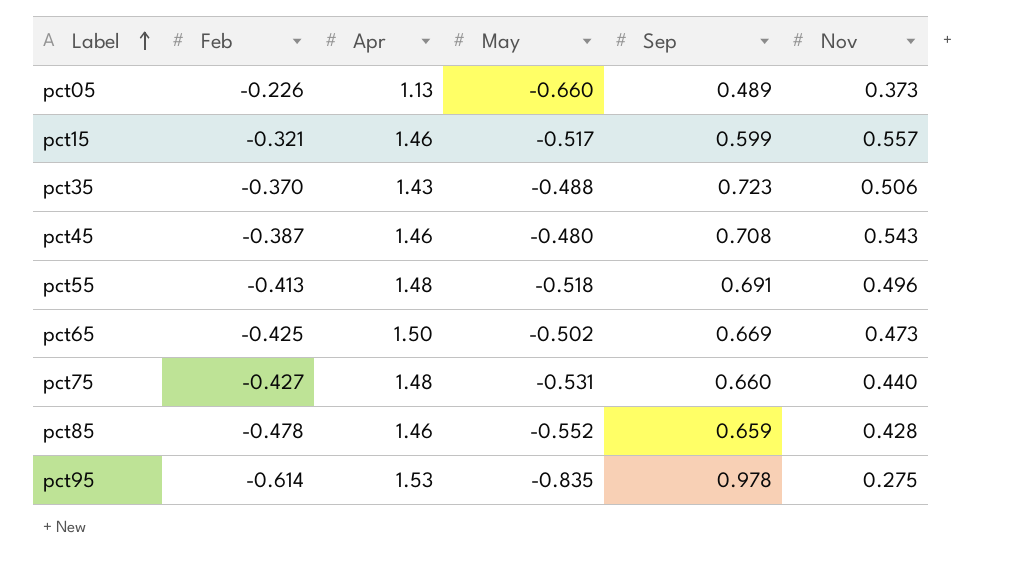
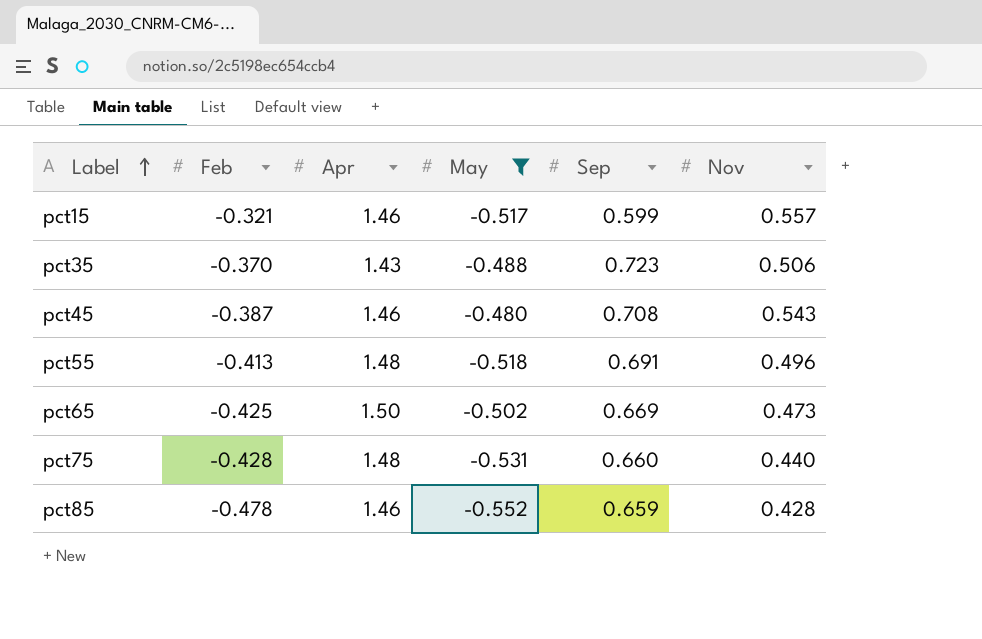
filter: none -> May >= -0.552
pct75 | Feb: -0.427 -> -0.428

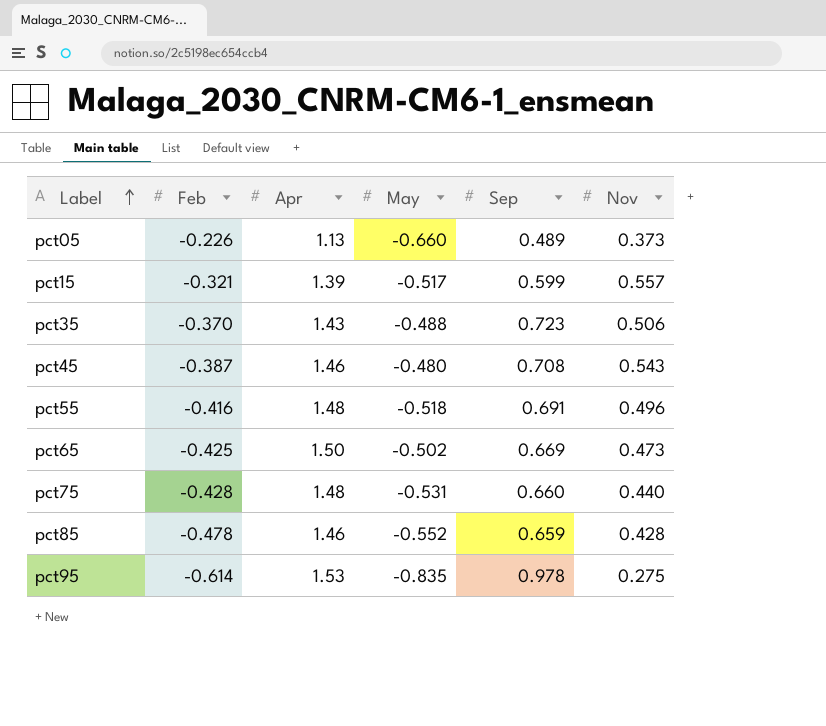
filter: May >= -0.552 -> none
pct15 | Apr: 1.46 -> 1.39
pct55 | Feb: -0.413 -> -0.416

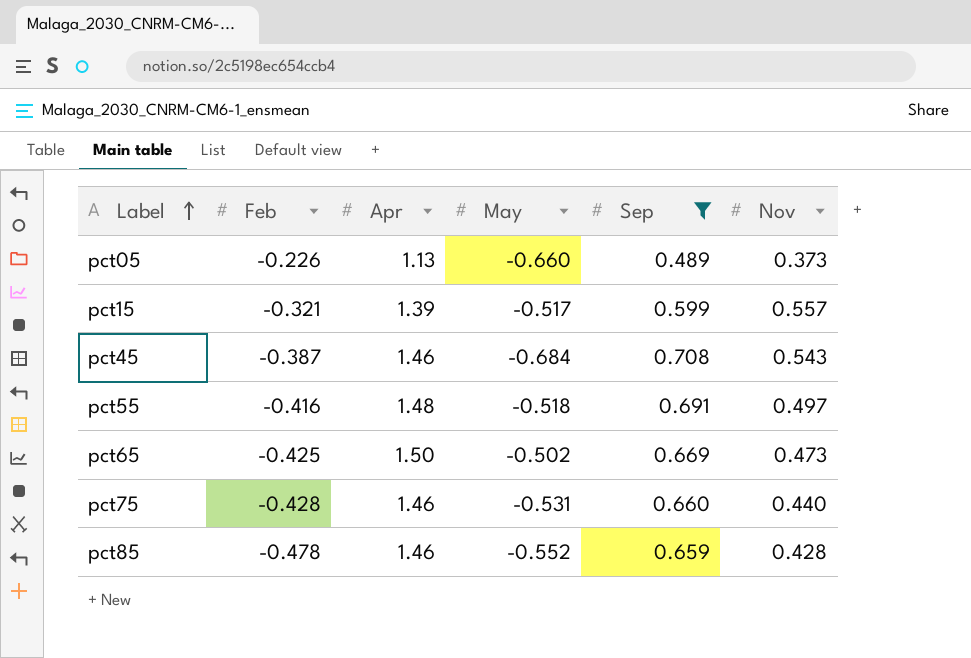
filter: none -> Sep <= 0.708
pct45 | May: -0.480 -> -0.684
pct55 | Nov: 0.496 -> 0.497
pct75 | Apr: 1.48 -> 1.46

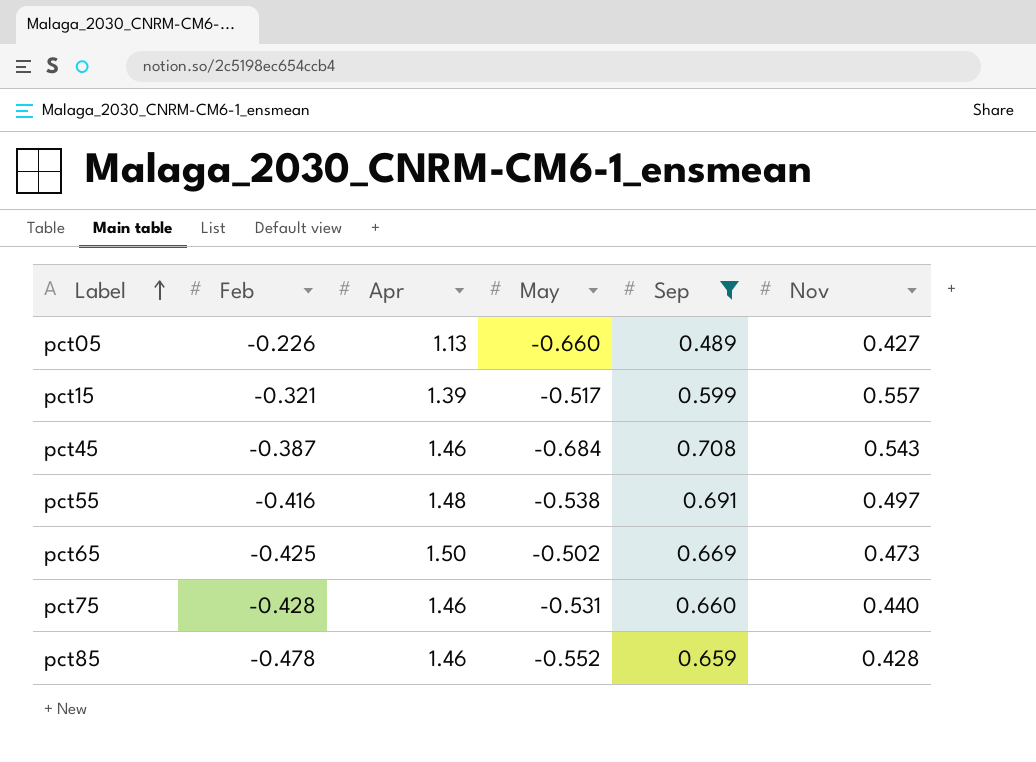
pct05 | Nov: 0.373 -> 0.427
pct55 | May: -0.518 -> -0.538

